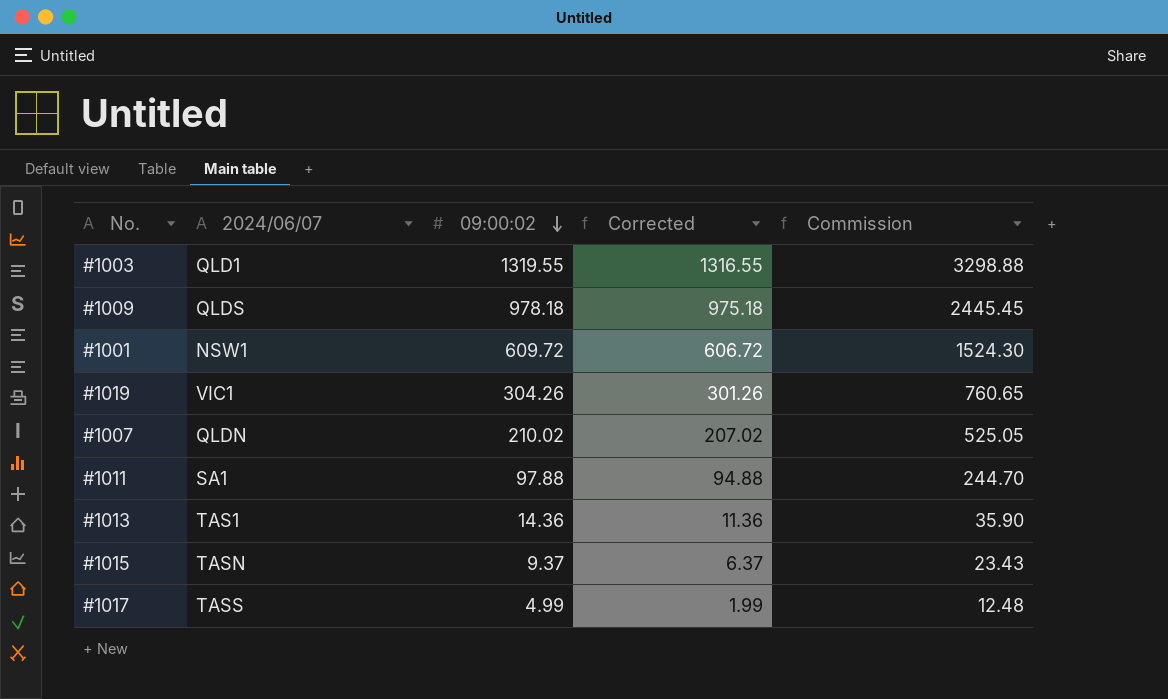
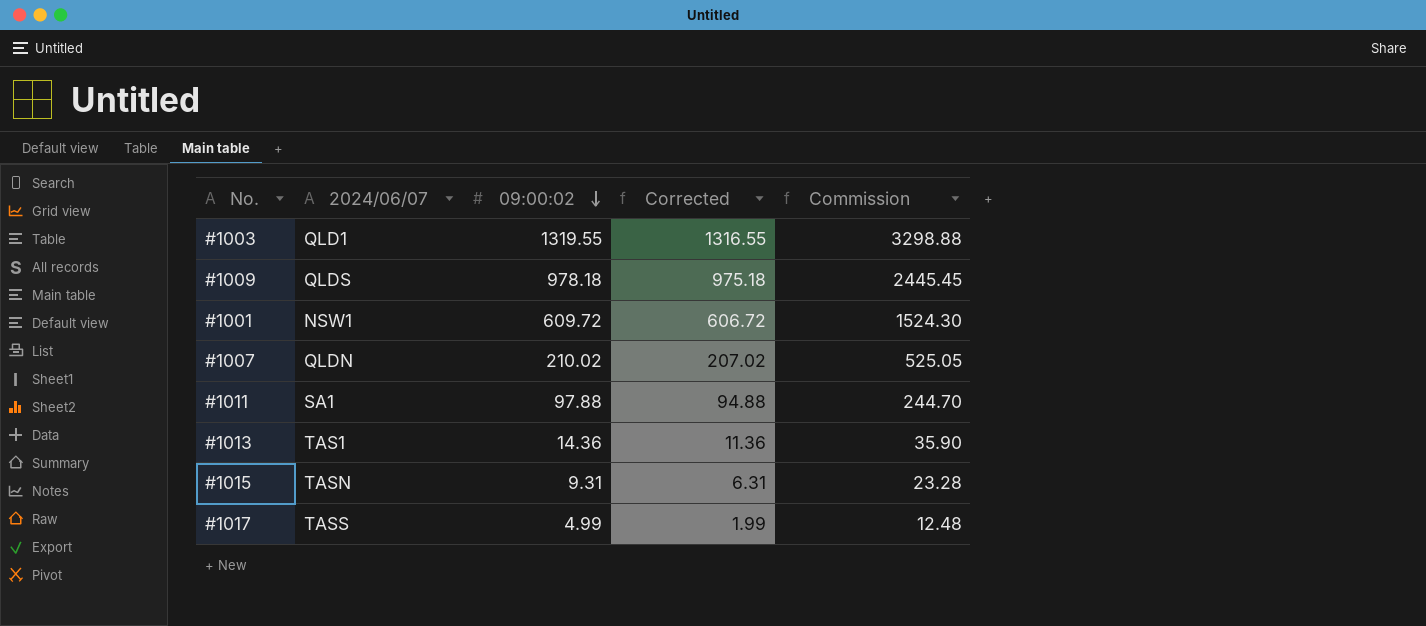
row #1019: VIC1 | 304.26 | 301.26 | 760.65 -> none
#1015 | 09:00:02: 9.37 -> 9.31
#1015 | Corrected: 6.37 -> 6.31
#1015 | Commission: 23.43 -> 23.28

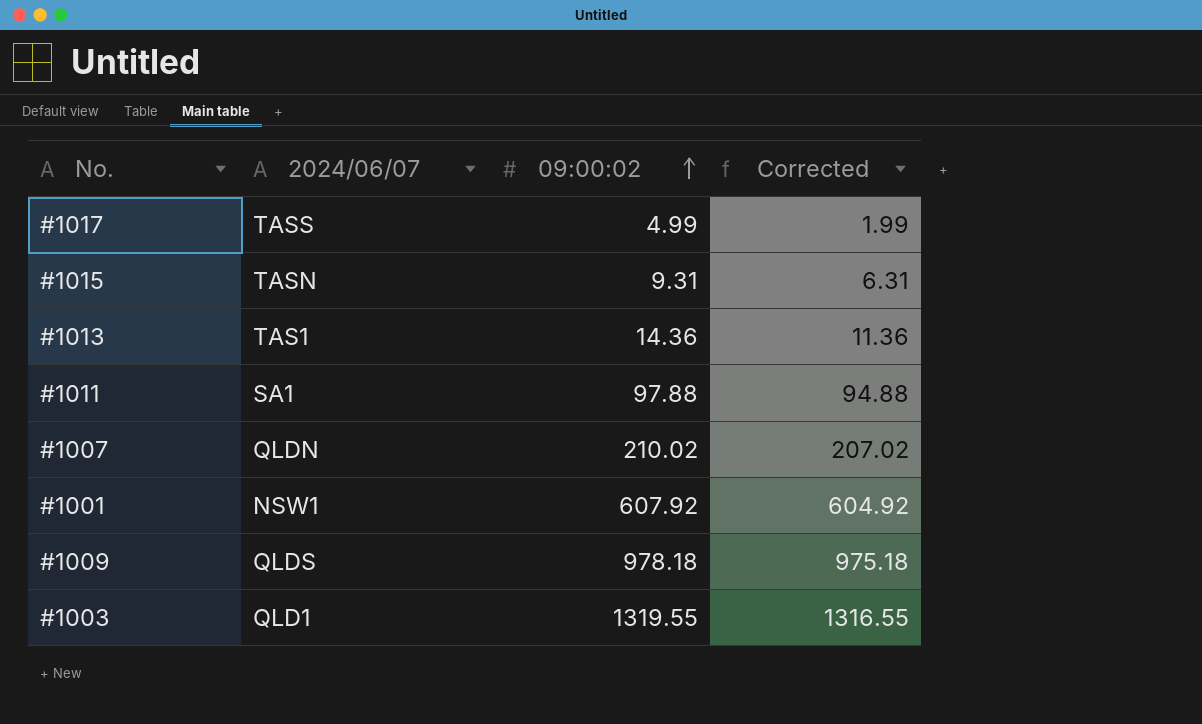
row order: 09:00:02 descending -> 09:00:02 ascending
column Commission | formula: [09:00:02] * 2.5 -> none
#1001 | 09:00:02: 609.72 -> 607.92
#1001 | Corrected: 606.72 -> 604.92

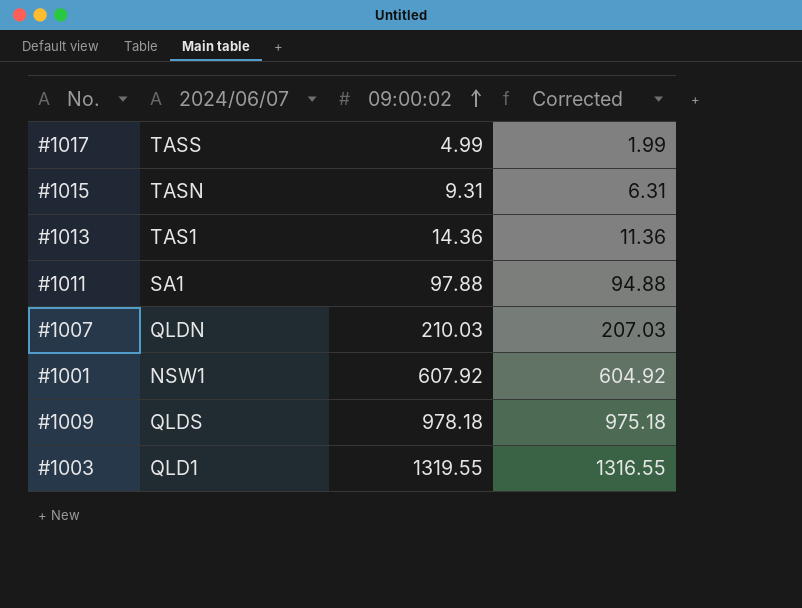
#1007 | 09:00:02: 210.02 -> 210.03
#1007 | Corrected: 207.02 -> 207.03

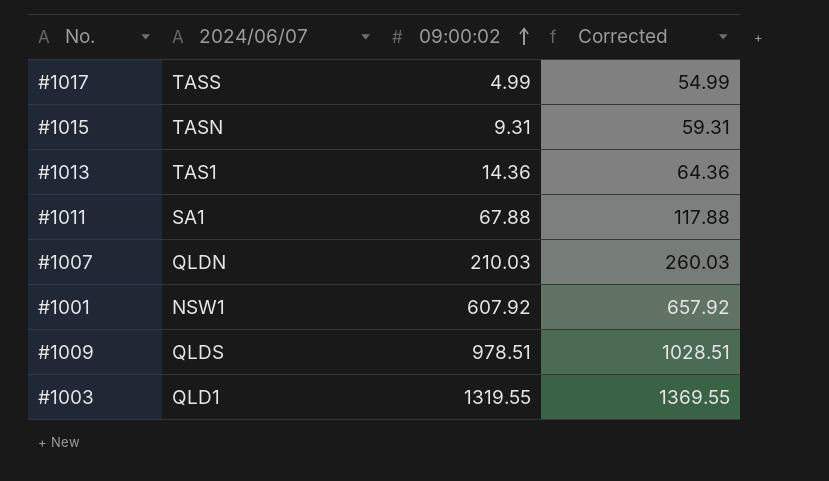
column Corrected | formula: [09:00:02] - 3 -> [09:00:02] + 50
#1011 | 09:00:02: 97.88 -> 67.88
#1009 | 09:00:02: 978.18 -> 978.51

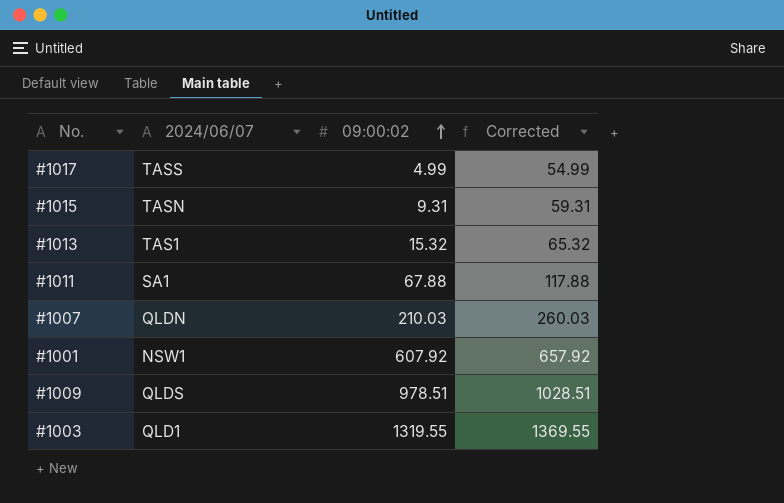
#1013 | 09:00:02: 14.36 -> 15.32
#1013 | Corrected: 64.36 -> 65.32

